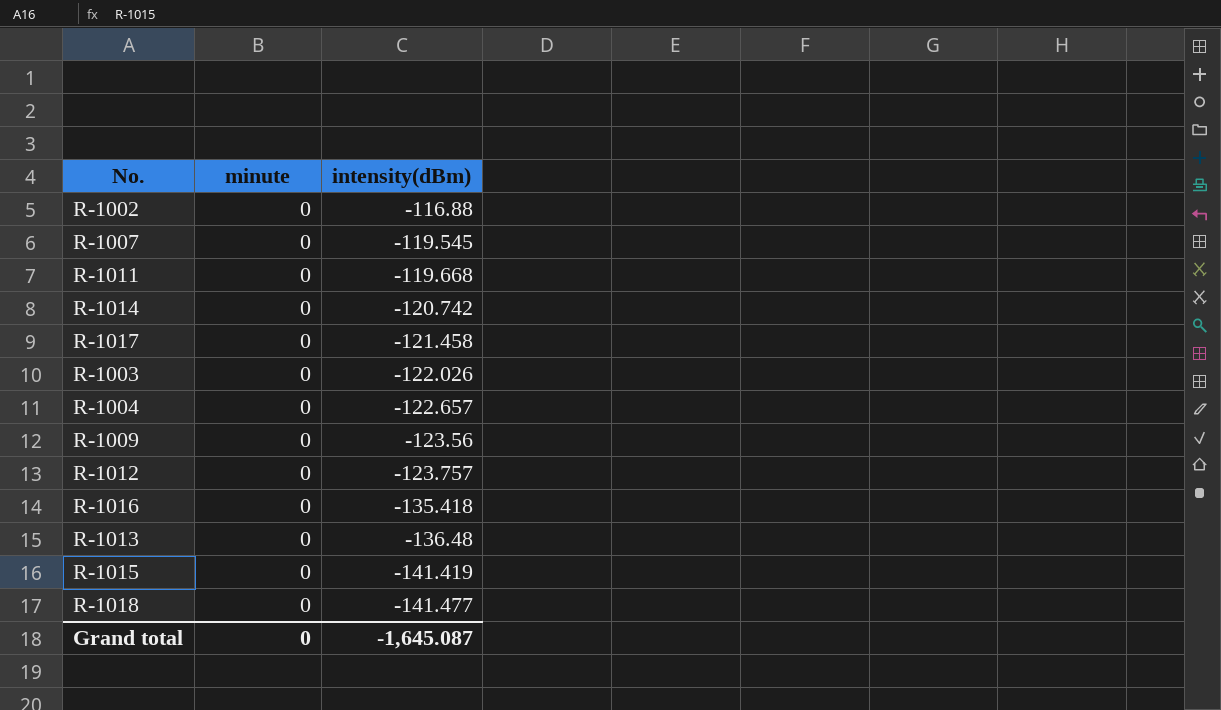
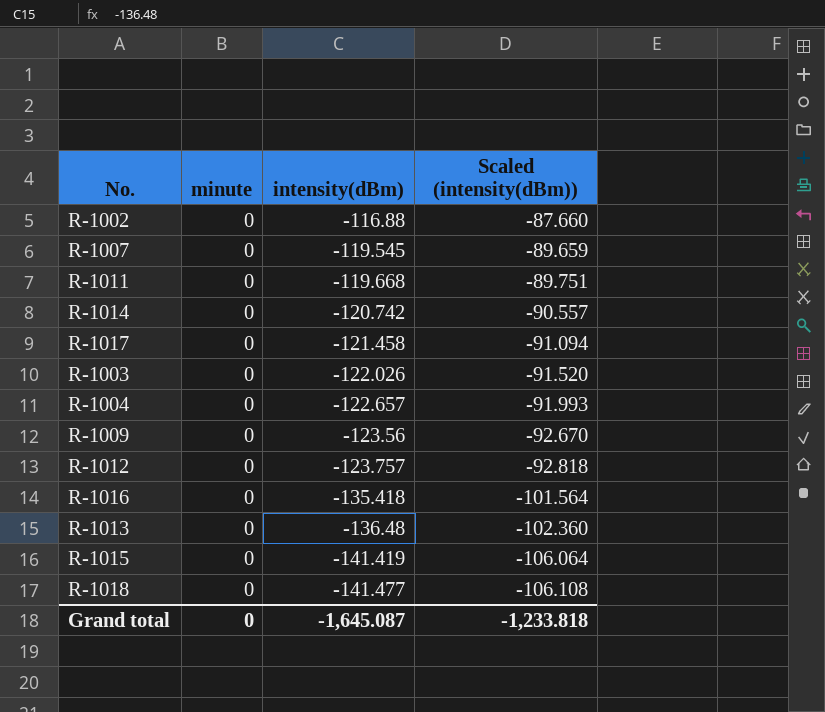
column Scaled (intensity(dBm)) | formula: none -> [intensity(dBm)] * 0.75

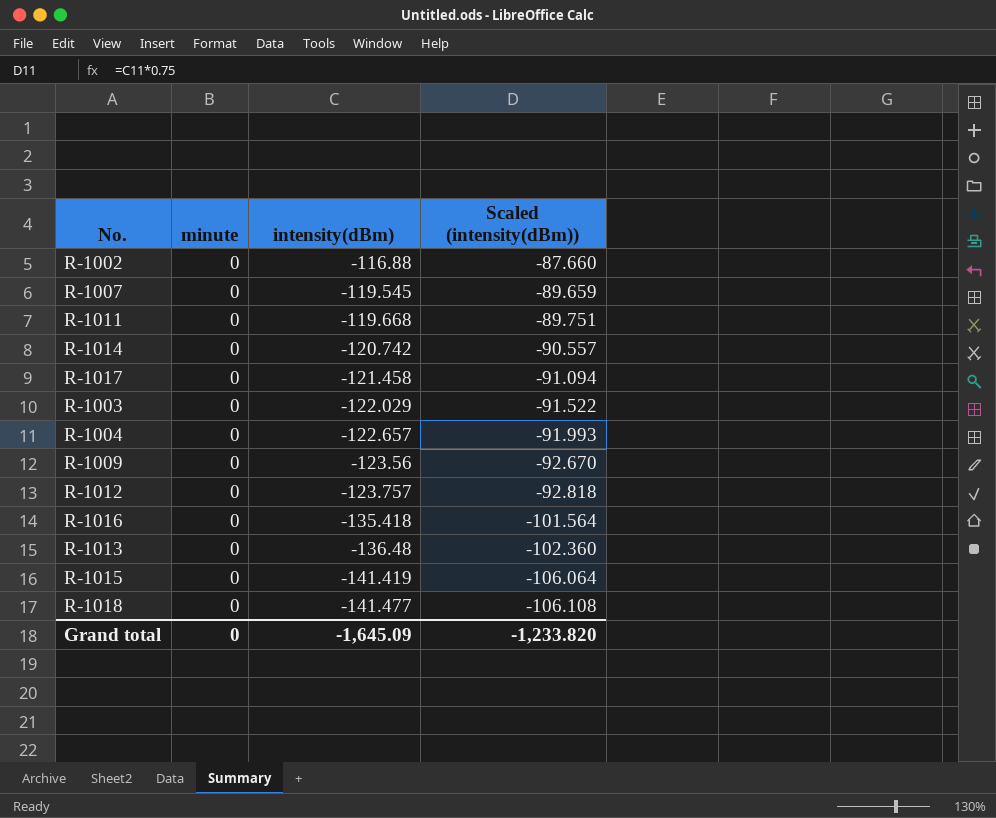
R-1003 | intensity(dBm): -122.026 -> -122.029
R-1003 | Scaled (intensity(dBm)): -91.520 -> -91.522
Grand total | intensity(dBm): -1,645.087 -> -1,645.09
Grand total | Scaled (intensity(dBm)): -1,233.818 -> -1,233.820

